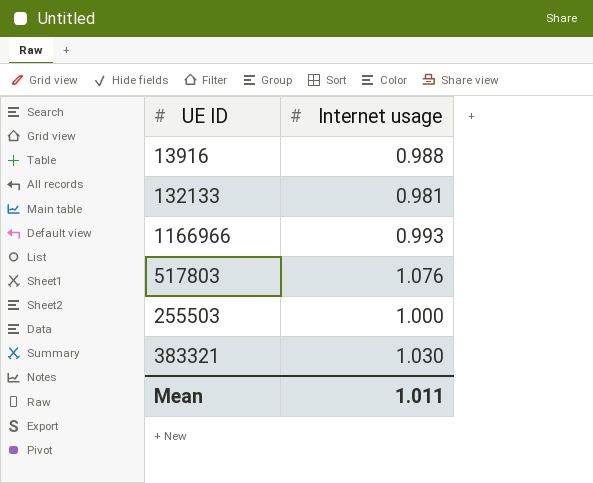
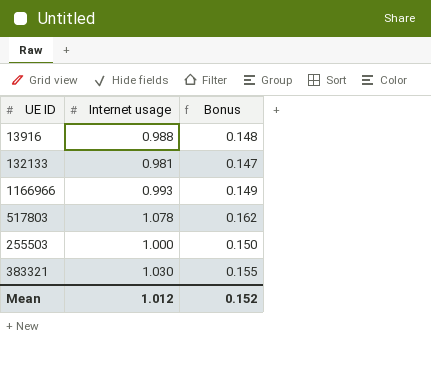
column Bonus | formula: none -> [Internet usage] * 0.15
517803 | Internet usage: 1.076 -> 1.078
Mean | Internet usage: 1.011 -> 1.012

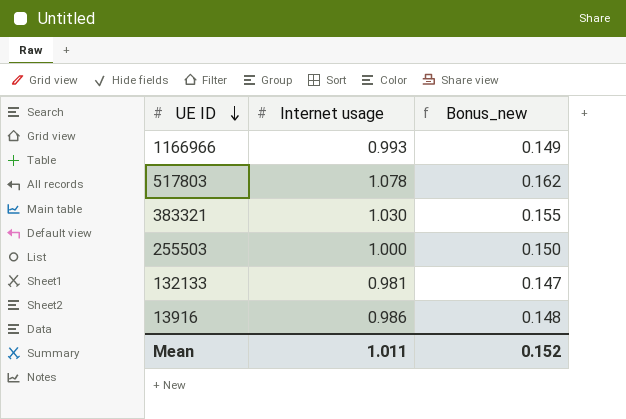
row order: none -> UE ID descending
column name: Bonus -> Bonus_new
13916 | Internet usage: 0.988 -> 0.986
Mean | Internet usage: 1.012 -> 1.011

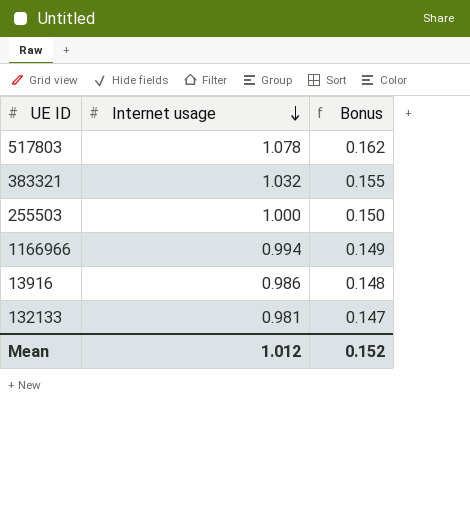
row order: UE ID descending -> Internet usage descending
column name: Bonus_new -> Bonus
383321 | Internet usage: 1.030 -> 1.032
1166966 | Internet usage: 0.993 -> 0.994
Mean | Internet usage: 1.011 -> 1.012

